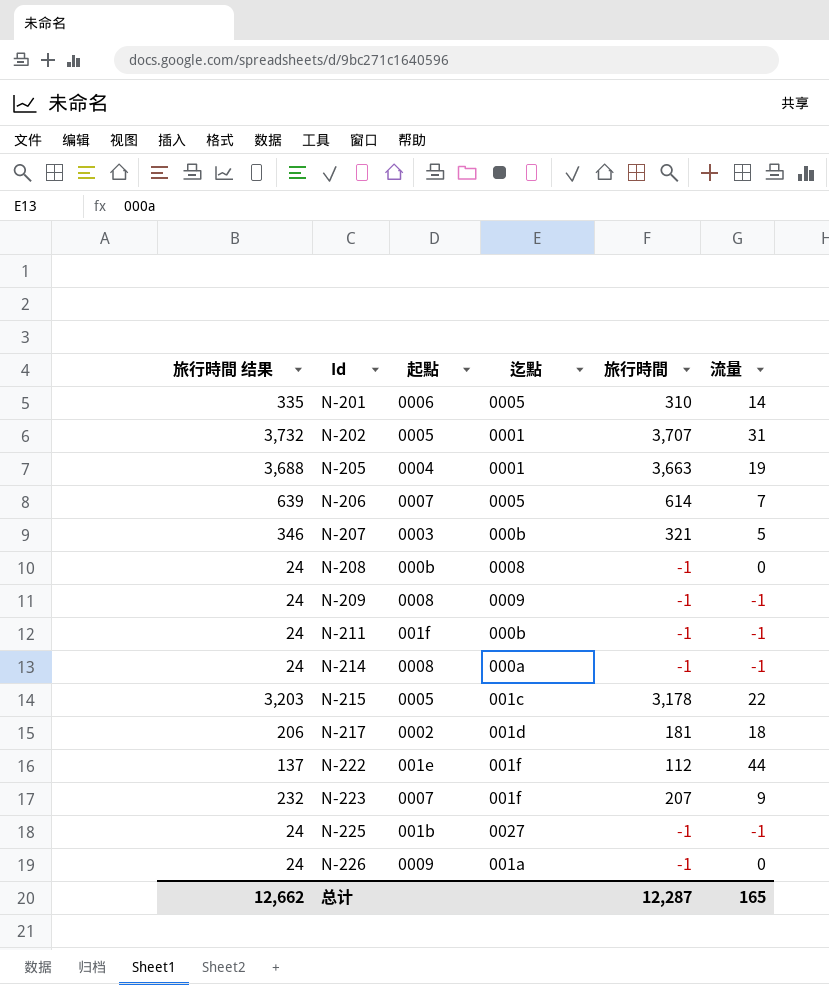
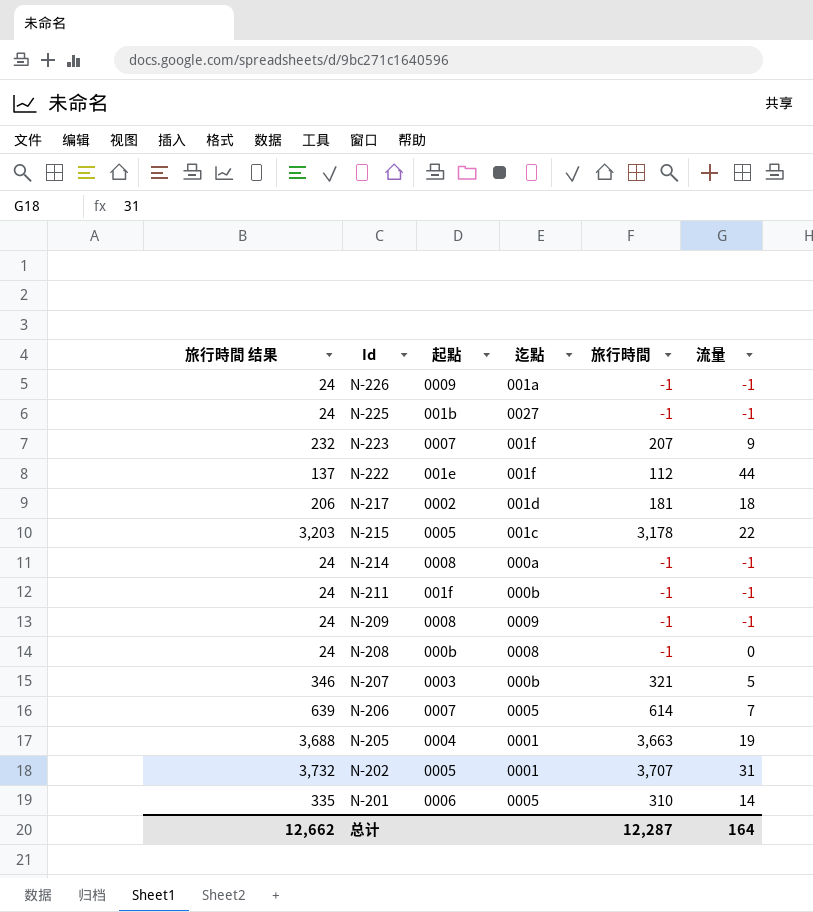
row order: Id ascending -> Id descending
N-226 | 流量: 0 -> -1
总计 | 流量: 165 -> 164

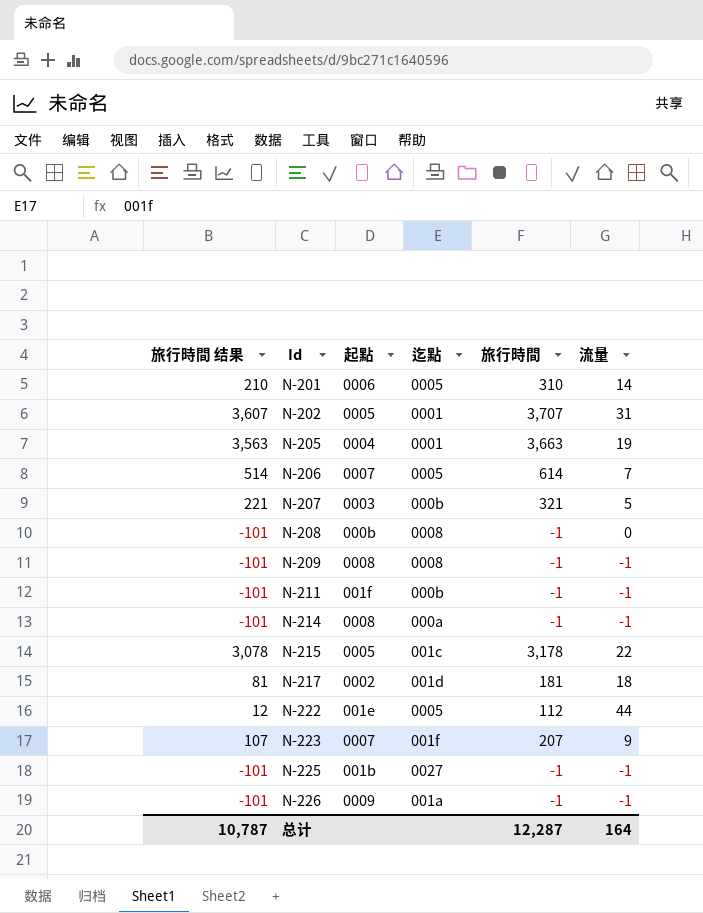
row order: Id descending -> Id ascending
column 旅行時間 结果 | formula: [旅行時間] + 25 -> [旅行時間] - 100
N-209 | 迄點: 0009 -> 0008
N-222 | 迄點: 001f -> 0005
总计 | 旅行時間 结果: 12,662 -> 10,787

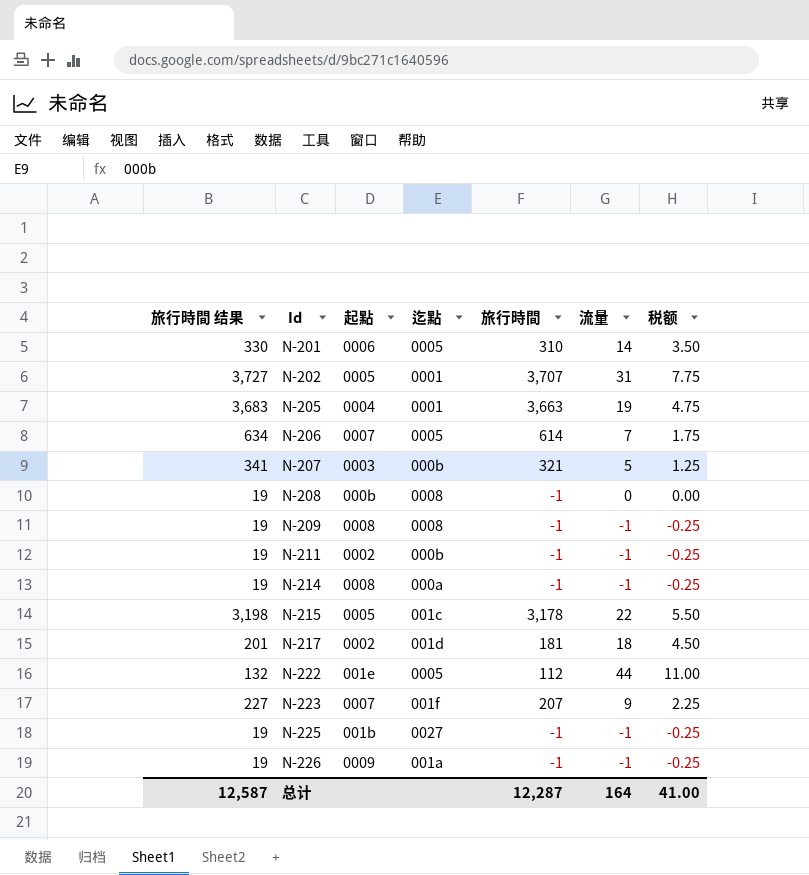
column 旅行時間 结果 | formula: [旅行時間] - 100 -> [旅行時間] + 20
column 税额 | formula: none -> [流量] * 0.25
N-211 | 起點: 001f -> 0002
总计 | 旅行時間 结果: 10,787 -> 12,587

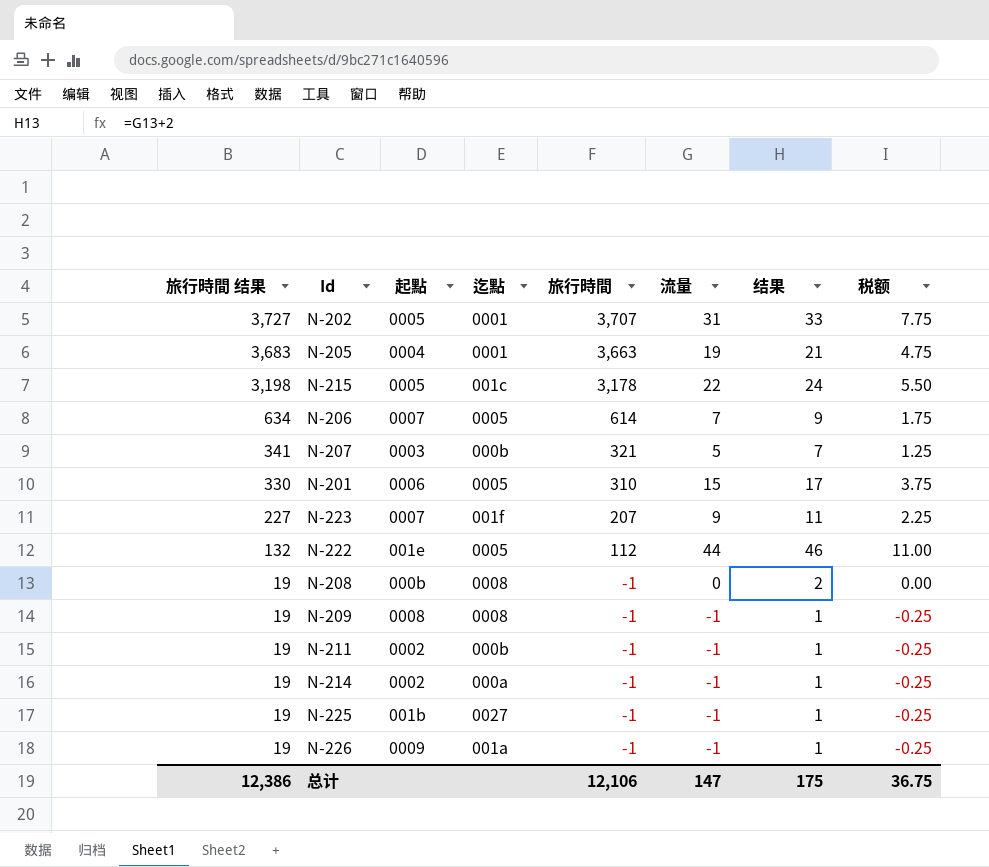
row order: Id ascending -> 旅行時間 结果 descending
column 结果 | formula: none -> [流量] + 2
row N-217: 201 | 0002 | 001d | 181 | 18 | 4.50 -> none
N-201 | 流量: 14 -> 15
N-201 | 税额: 3.50 -> 3.75
N-214 | 起點: 0008 -> 0002
总计 | 旅行時間 结果: 12,587 -> 12,386
总计 | 旅行時間: 12,287 -> 12,106
总计 | 流量: 164 -> 147
总计 | 税额: 41.00 -> 36.75

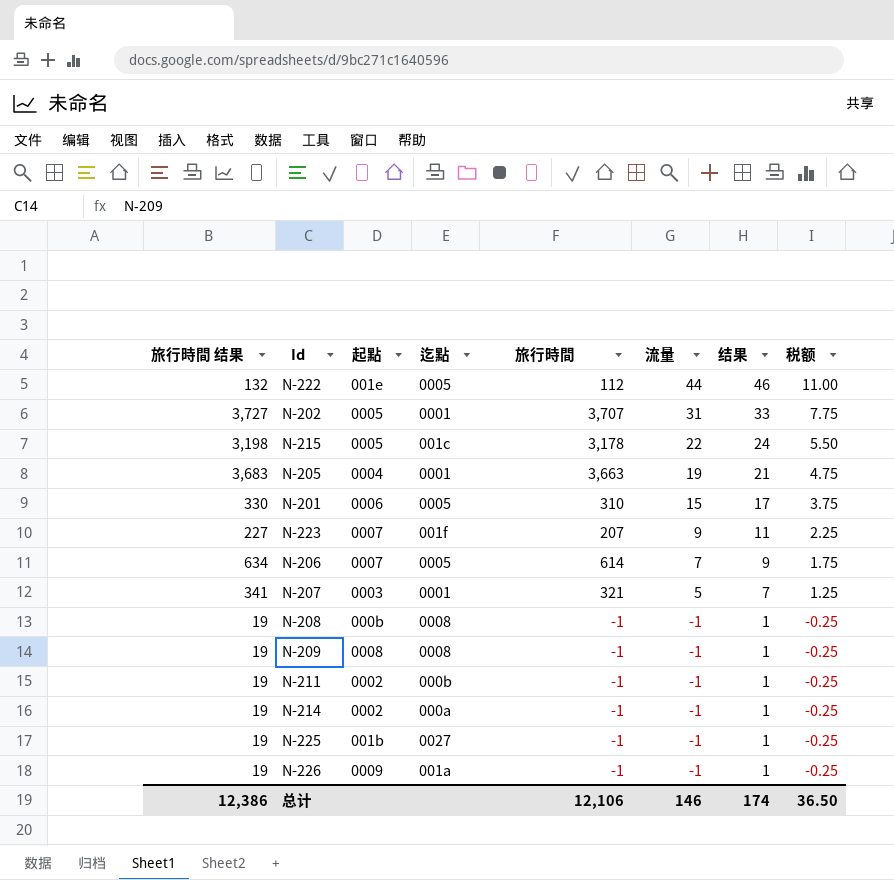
row order: 旅行時間 结果 descending -> 流量 descending
N-207 | 迄點: 000b -> 0001
N-208 | 流量: 0 -> -1
N-208 | 结果: 2 -> 1
N-208 | 税额: 0.00 -> -0.25
总计 | 流量: 147 -> 146
总计 | 结果: 175 -> 174
总计 | 税额: 36.75 -> 36.50

